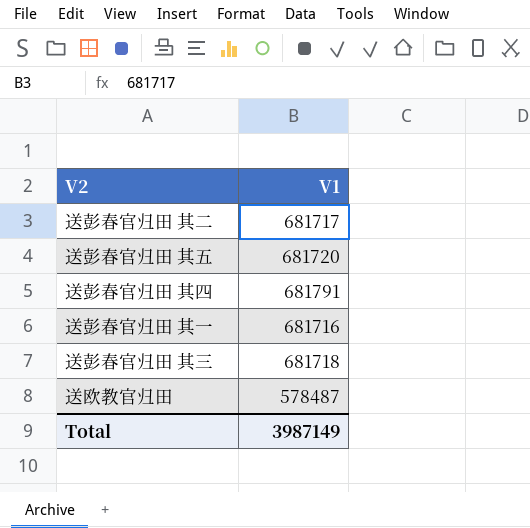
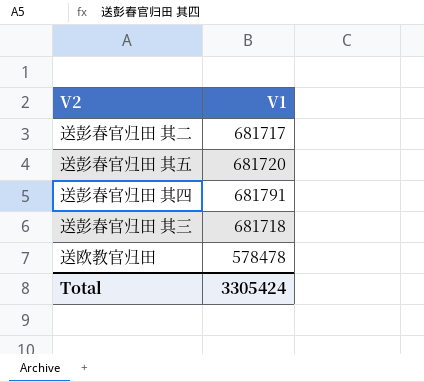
row 送彭春官归田 其一: 681716 -> none
送欧教官归田 | V1: 578487 -> 578478
Total | V1: 3987149 -> 3305424

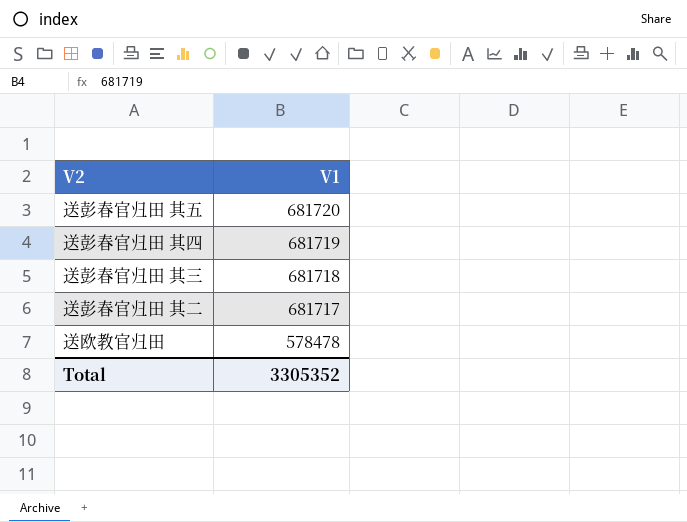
row order: none -> V1 descending
送彭春官归田 其四 | V1: 681791 -> 681719
Total | V1: 3305424 -> 3305352

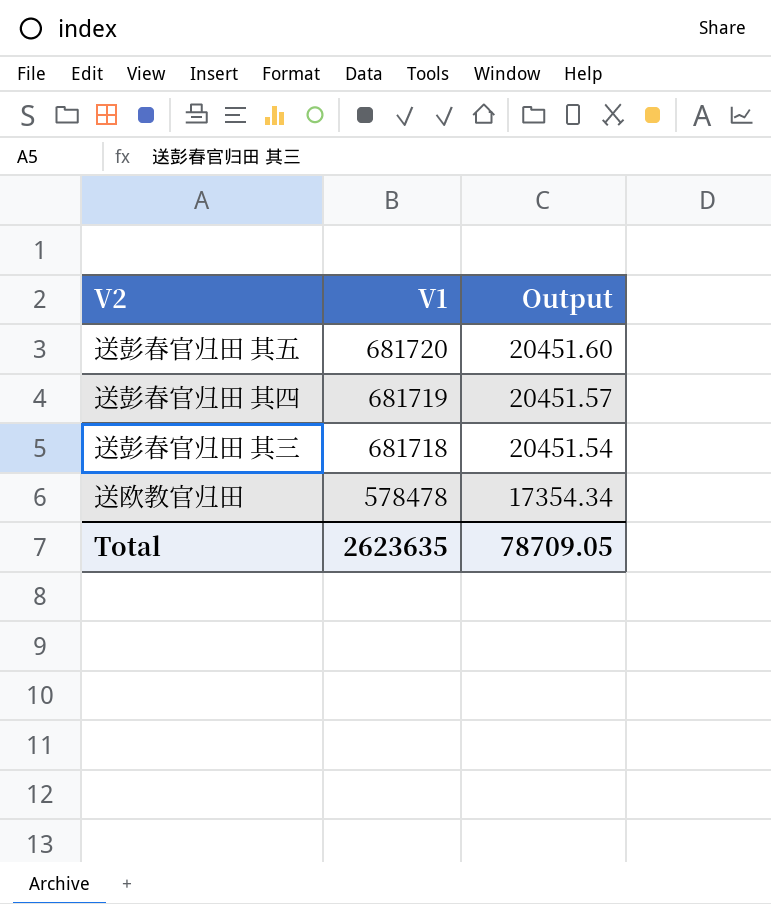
column Output | formula: none -> [V1] * 0.03
row 送彭春官归田 其二: 681717 -> none
Total | V1: 3305352 -> 2623635

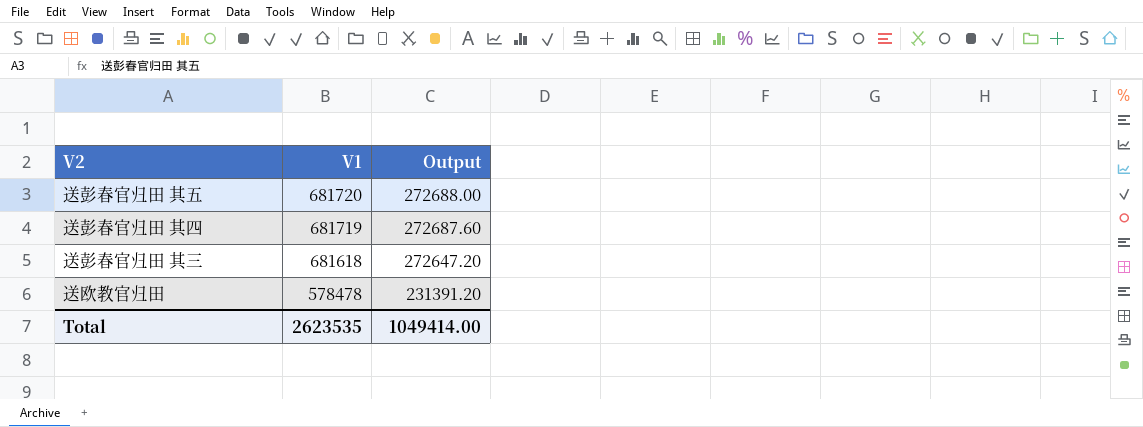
column Output | formula: [V1] * 0.03 -> [V1] * 0.4
送彭春官归田 其三 | V1: 681718 -> 681618
Total | V1: 2623635 -> 2623535
Total | Output: 78709.05 -> 1049414.00

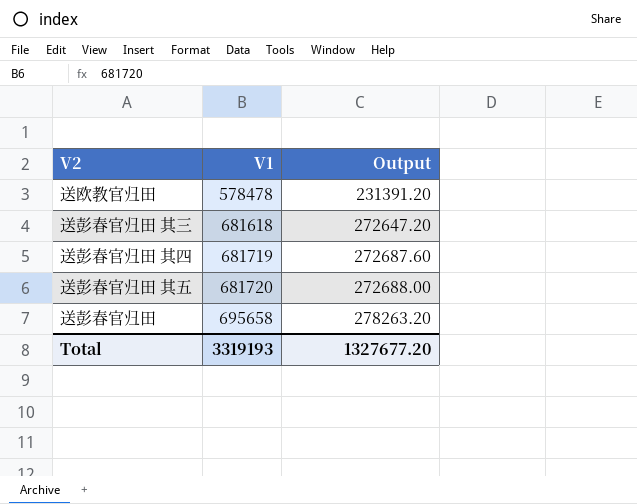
row order: V1 descending -> V1 ascending
row 送彭春官归田: none -> 695658 | 278263.20
Total | V1: 2623535 -> 3319193
Total | Output: 1049414.00 -> 1327677.20

